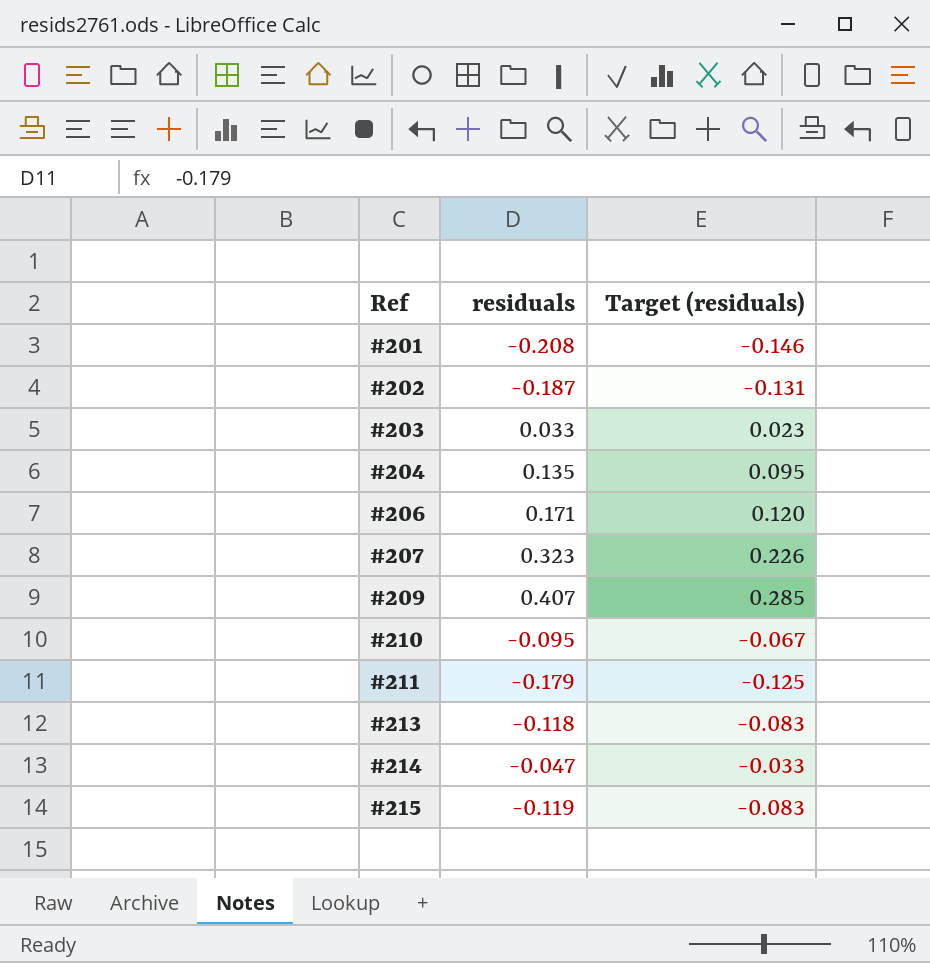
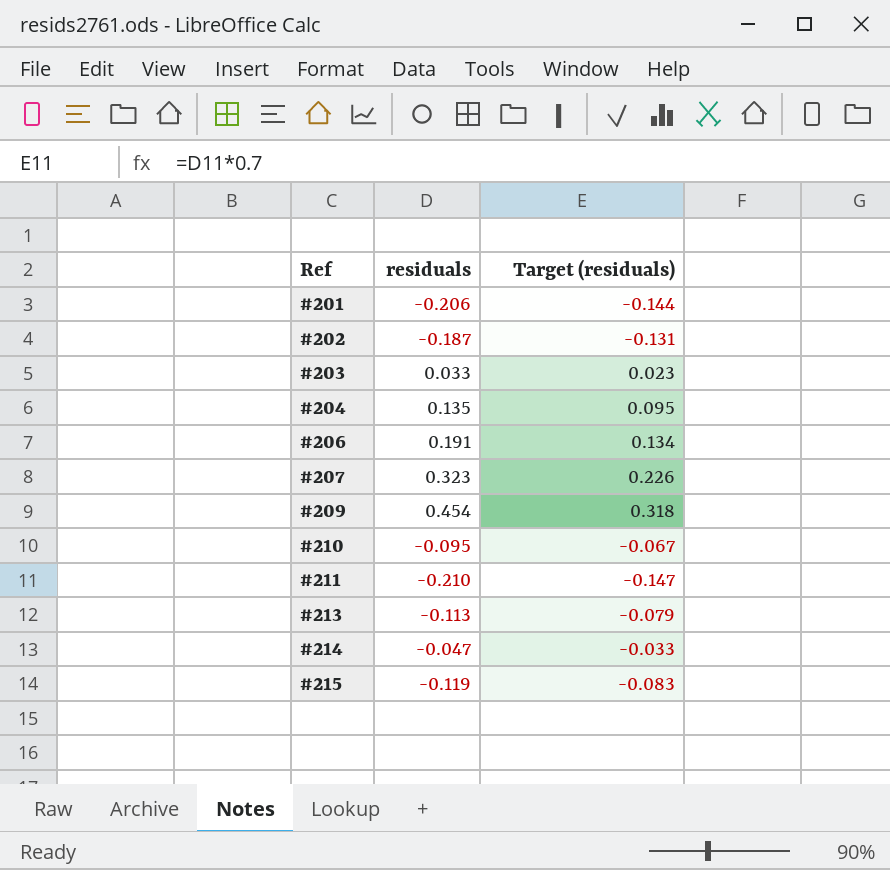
#201 | residuals: -0.208 -> -0.206
#201 | Target (residuals): -0.146 -> -0.144
#206 | residuals: 0.171 -> 0.191
#206 | Target (residuals): 0.120 -> 0.134
#209 | residuals: 0.407 -> 0.454
#209 | Target (residuals): 0.285 -> 0.318
#211 | residuals: -0.179 -> -0.210
#211 | Target (residuals): -0.125 -> -0.147
#213 | residuals: -0.118 -> -0.113
#213 | Target (residuals): -0.083 -> -0.079

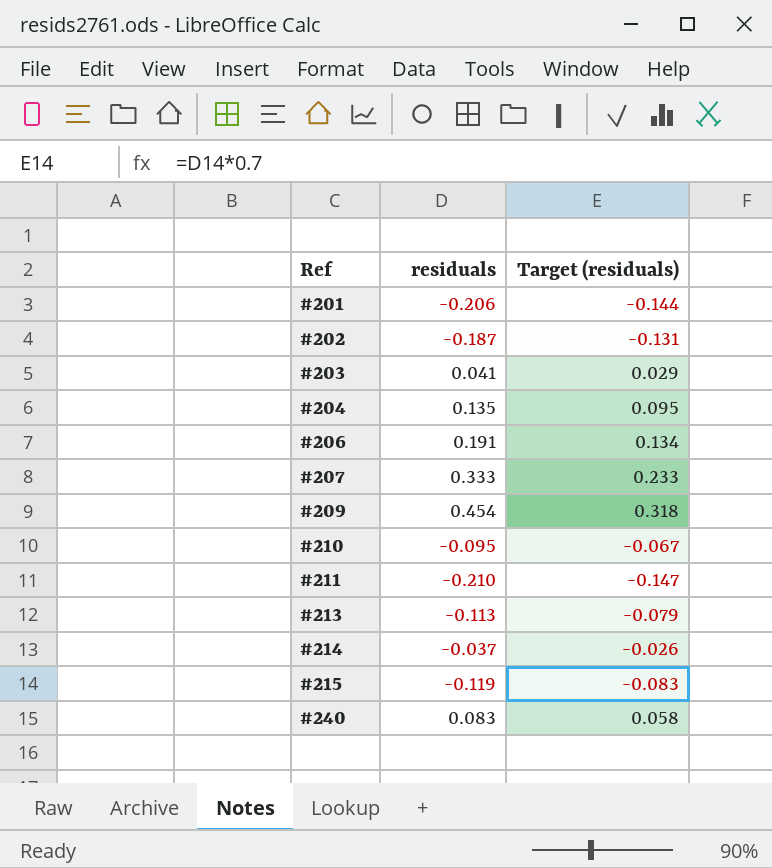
#203 | residuals: 0.033 -> 0.041
#203 | Target (residuals): 0.023 -> 0.029
#207 | residuals: 0.323 -> 0.333
#207 | Target (residuals): 0.226 -> 0.233
#214 | residuals: -0.047 -> -0.037
#214 | Target (residuals): -0.033 -> -0.026
row #240: none -> 0.083 | 0.058

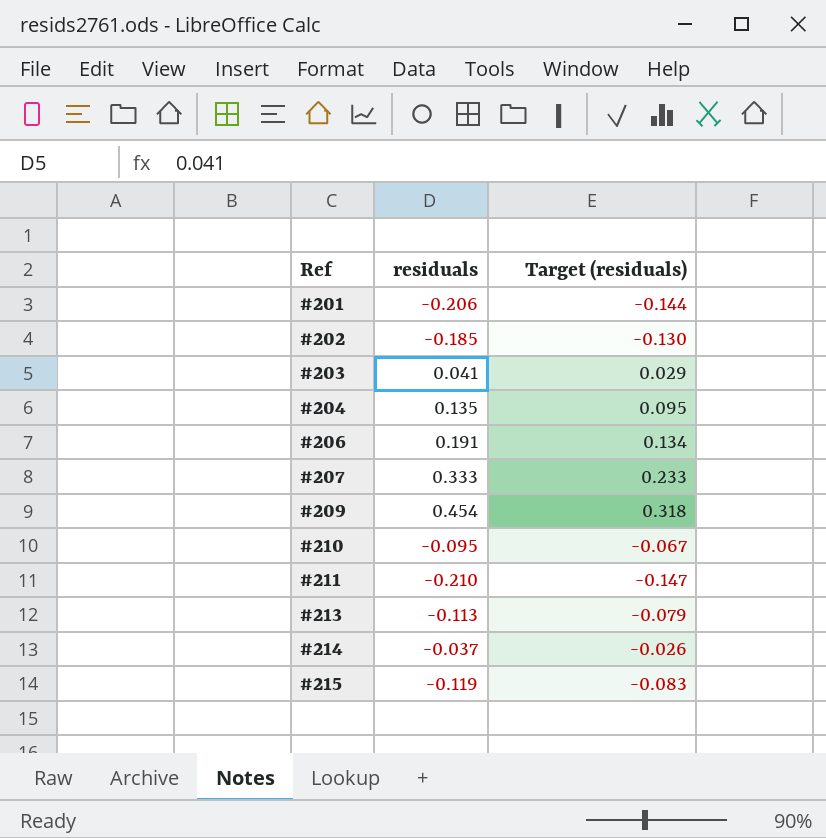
row #240: 0.083 | 0.058 -> none
#202 | residuals: -0.187 -> -0.185
#202 | Target (residuals): -0.131 -> -0.130

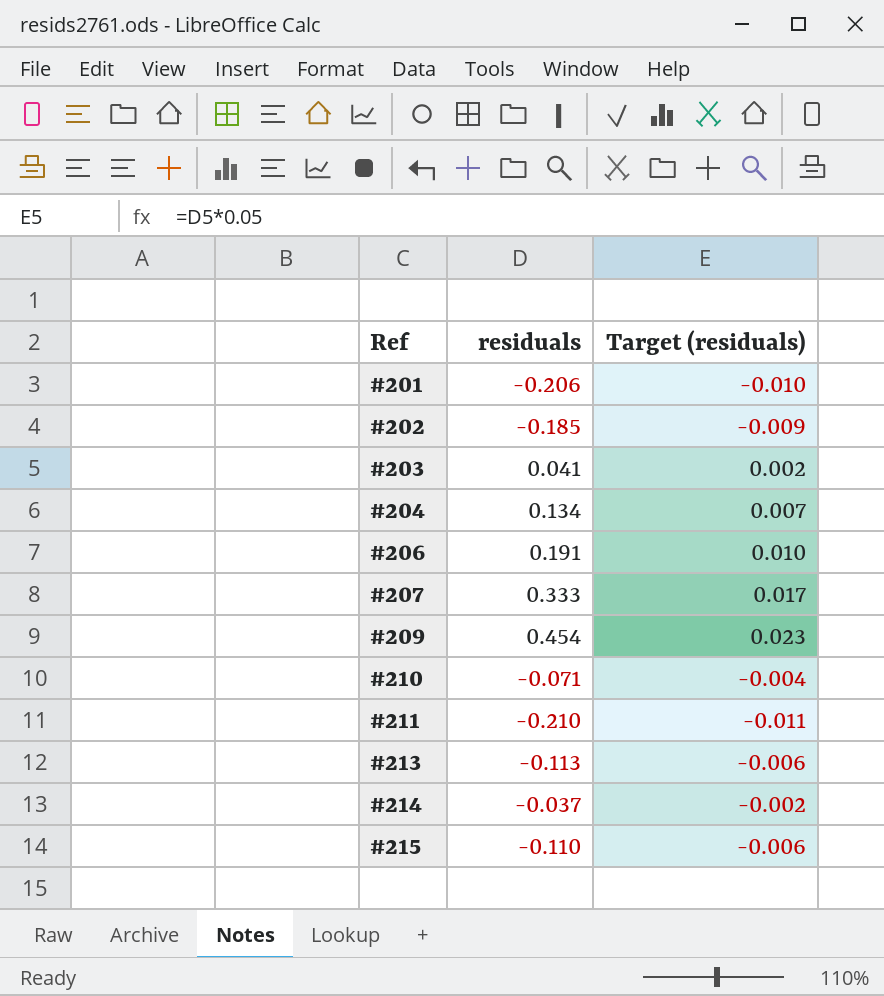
column Target (residuals) | formula: [residuals] * 0.7 -> [residuals] * 0.05
#204 | residuals: 0.135 -> 0.134
#210 | residuals: -0.095 -> -0.071
#215 | residuals: -0.119 -> -0.110

